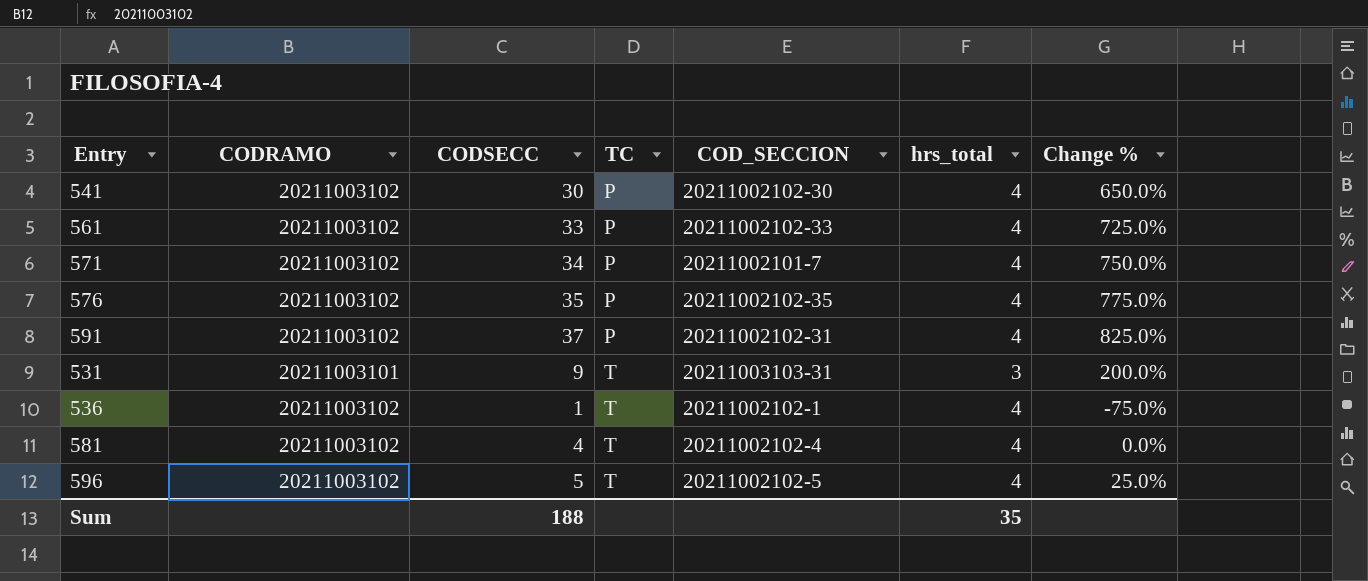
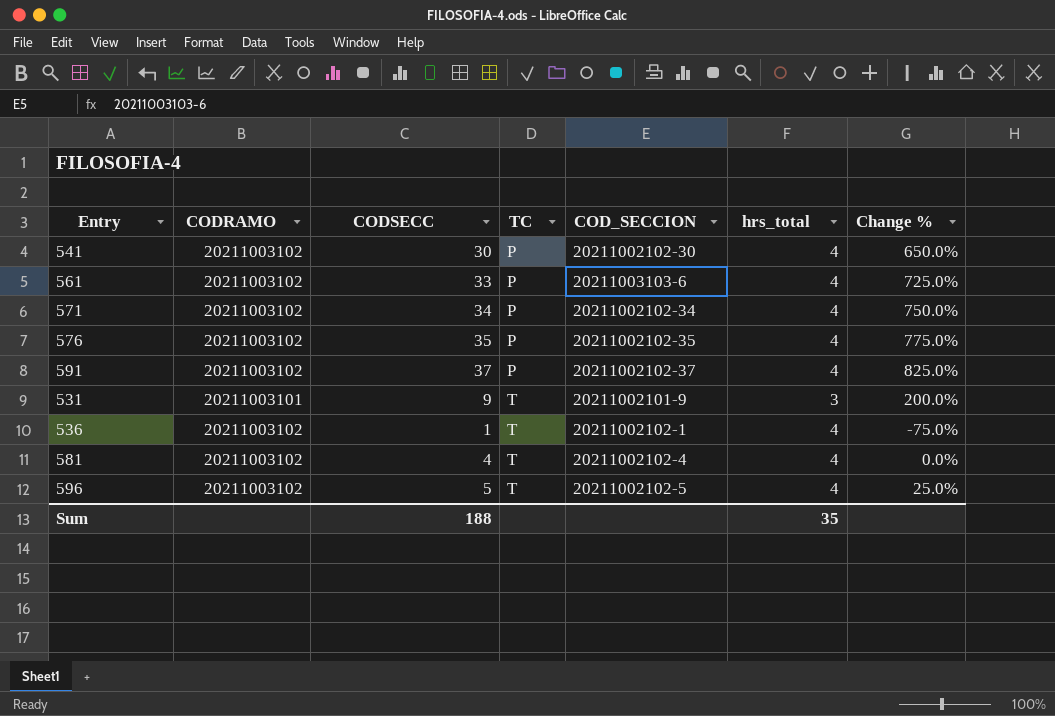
561 | COD_SECCION: 20211002102-33 -> 20211003103-6
571 | COD_SECCION: 20211002101-7 -> 20211002102-34
591 | COD_SECCION: 20211002102-31 -> 20211002102-37
531 | COD_SECCION: 20211003103-31 -> 20211002101-9

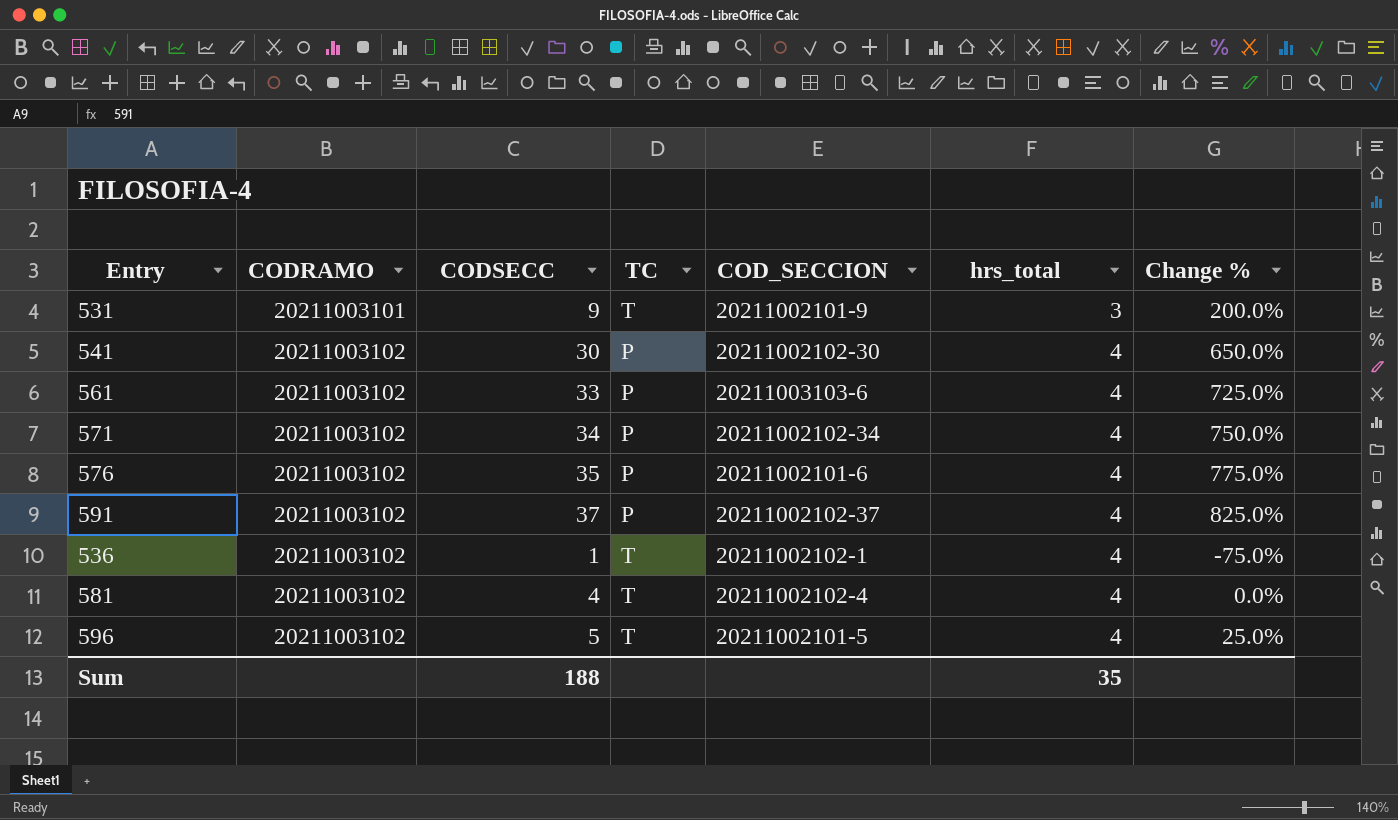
row order: TC ascending -> CODRAMO ascending
576 | COD_SECCION: 20211002102-35 -> 20211002101-6
596 | COD_SECCION: 20211002102-5 -> 20211002101-5

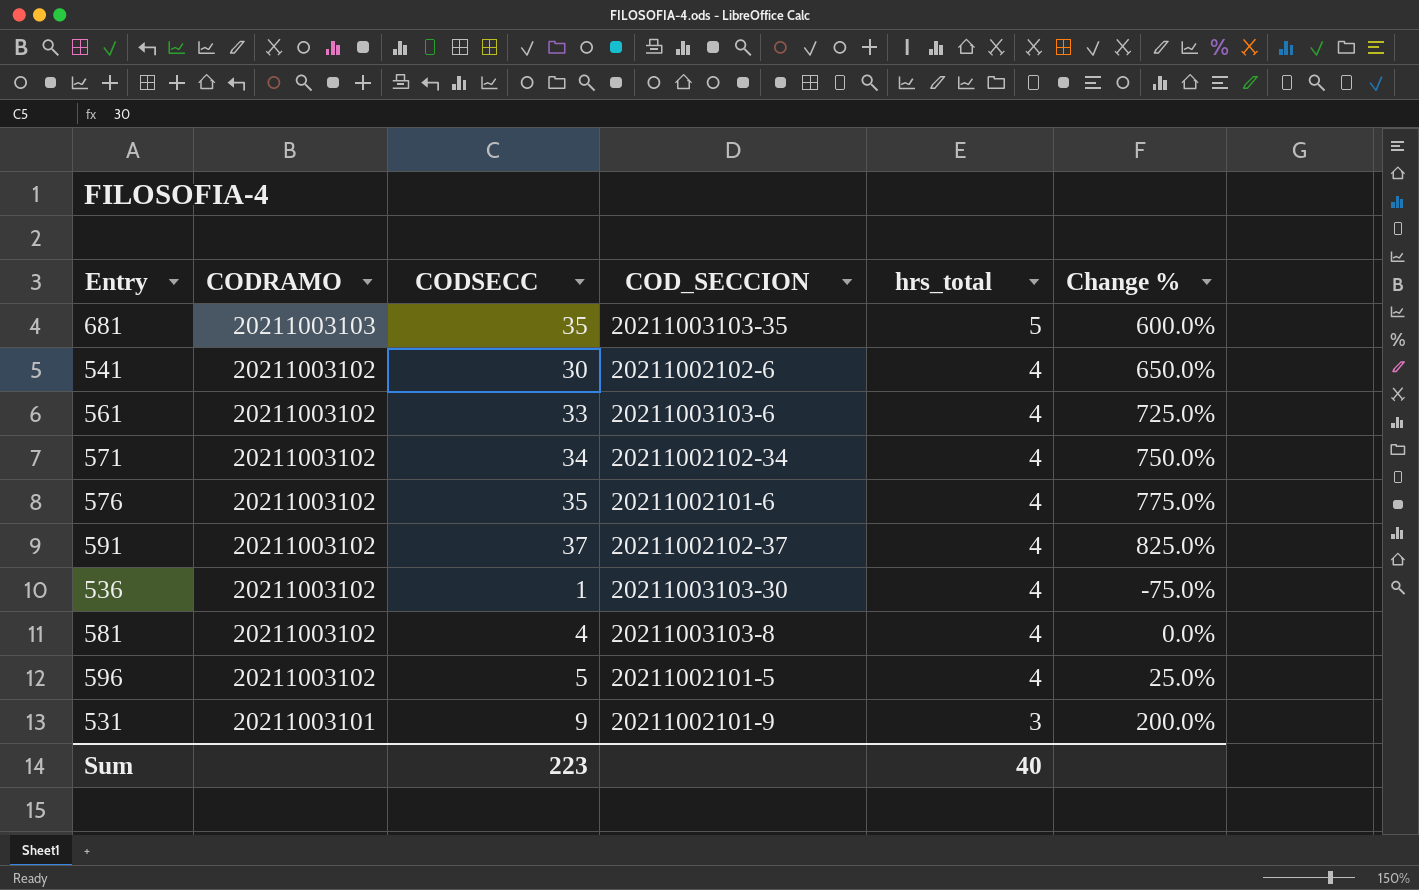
row order: CODRAMO ascending -> CODRAMO descending
column TC | position: 4 -> none
row 681: none -> 20211003103 | 35 | 20211003103-35 | 5 | 600.0%
541 | COD_SECCION: 20211002102-30 -> 20211002102-6
536 | COD_SECCION: 20211002102-1 -> 20211003103-30
581 | COD_SECCION: 20211002102-4 -> 20211003103-8
Sum | CODSECC: 188 -> 223
Sum | hrs_total: 35 -> 40

